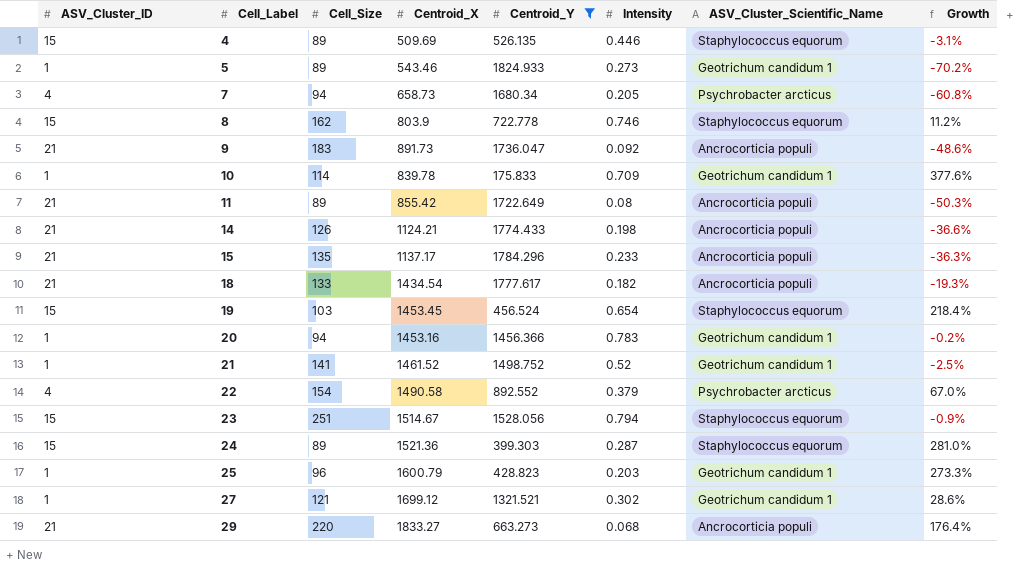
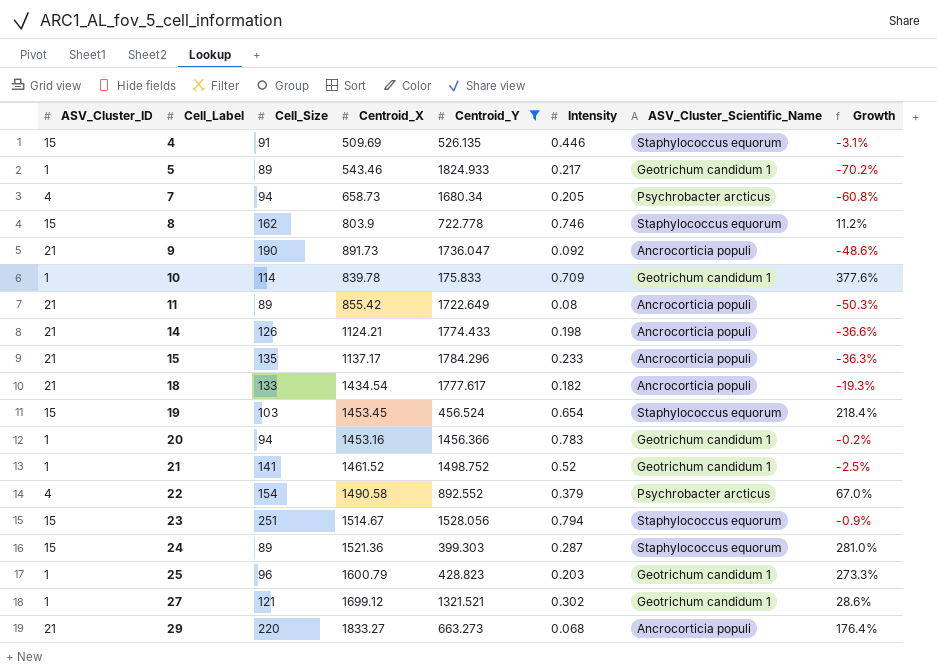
4 | Cell_Size: 89 -> 91
5 | Intensity: 0.273 -> 0.217
9 | Cell_Size: 183 -> 190

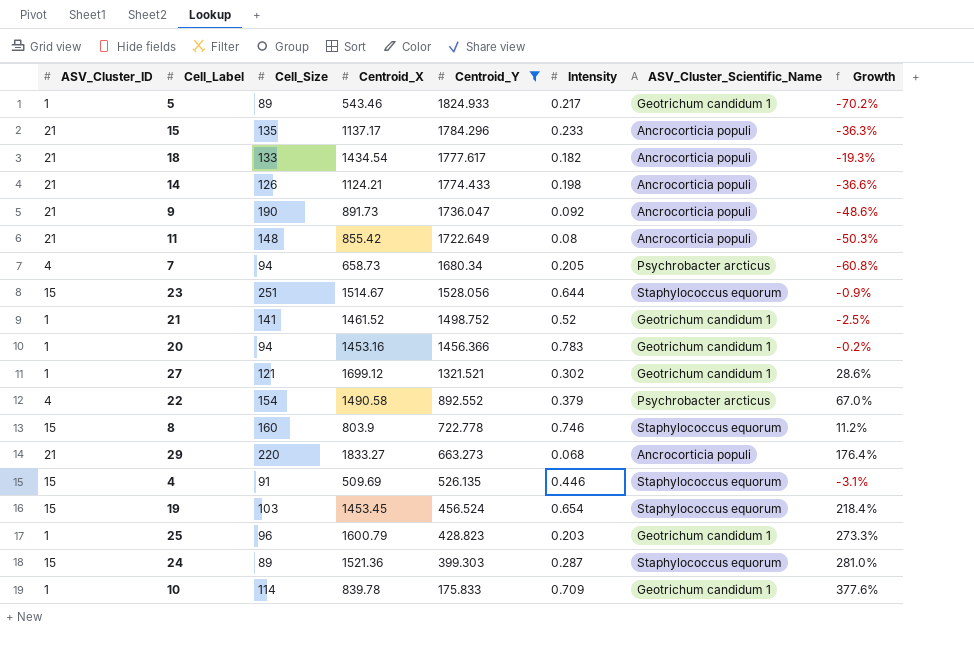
row order: Cell_Label ascending -> Centroid_Y descending
11 | Cell_Size: 89 -> 148
23 | Intensity: 0.794 -> 0.644
8 | Cell_Size: 162 -> 160

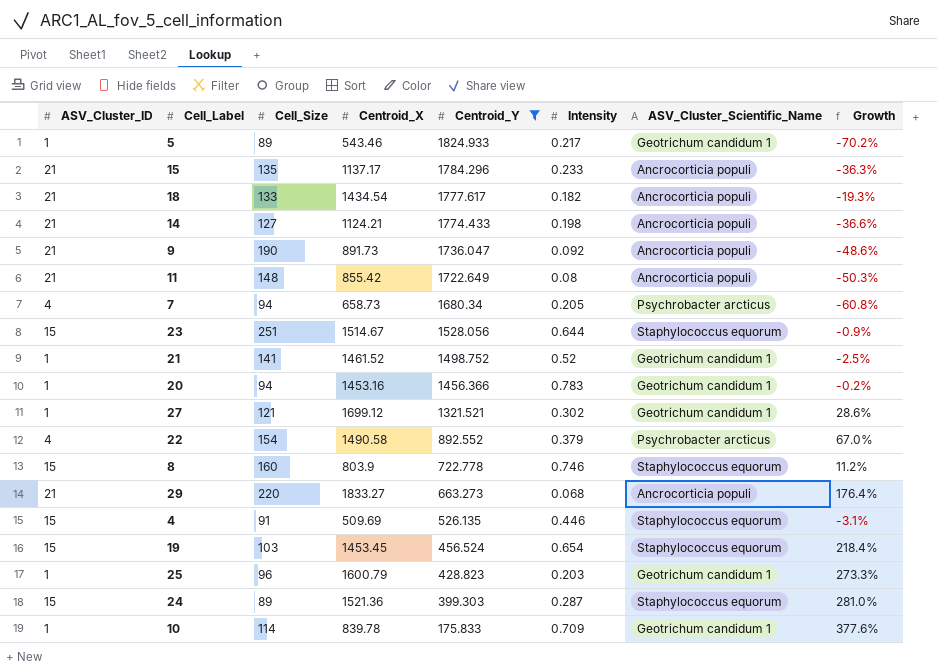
14 | Cell_Size: 126 -> 127

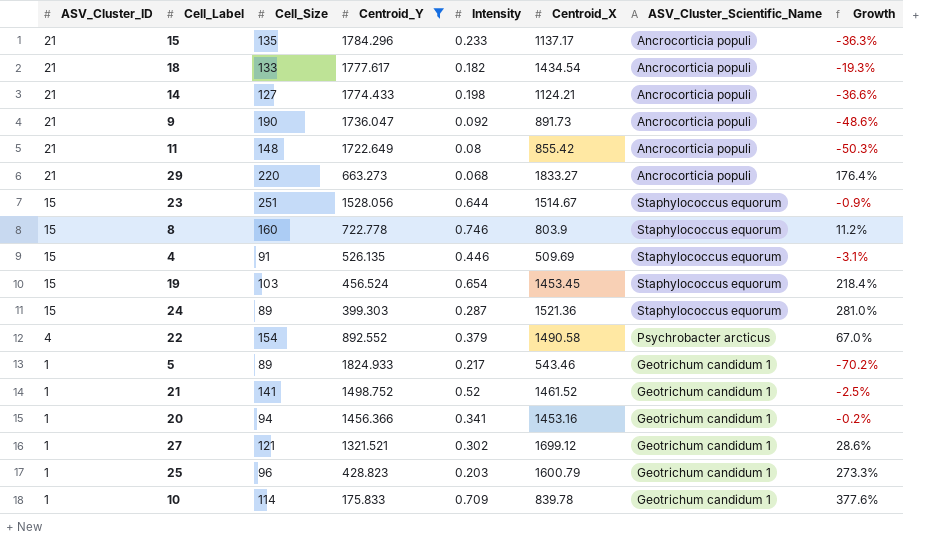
row order: Centroid_Y descending -> ASV_Cluster_ID descending
column Centroid_X | position: 4 -> 6
row 7: 4 | 94 | 658.73 | 1680.34 | 0.205 | Psychrobacter arcticus | -60.8% -> none
20 | Intensity: 0.783 -> 0.341

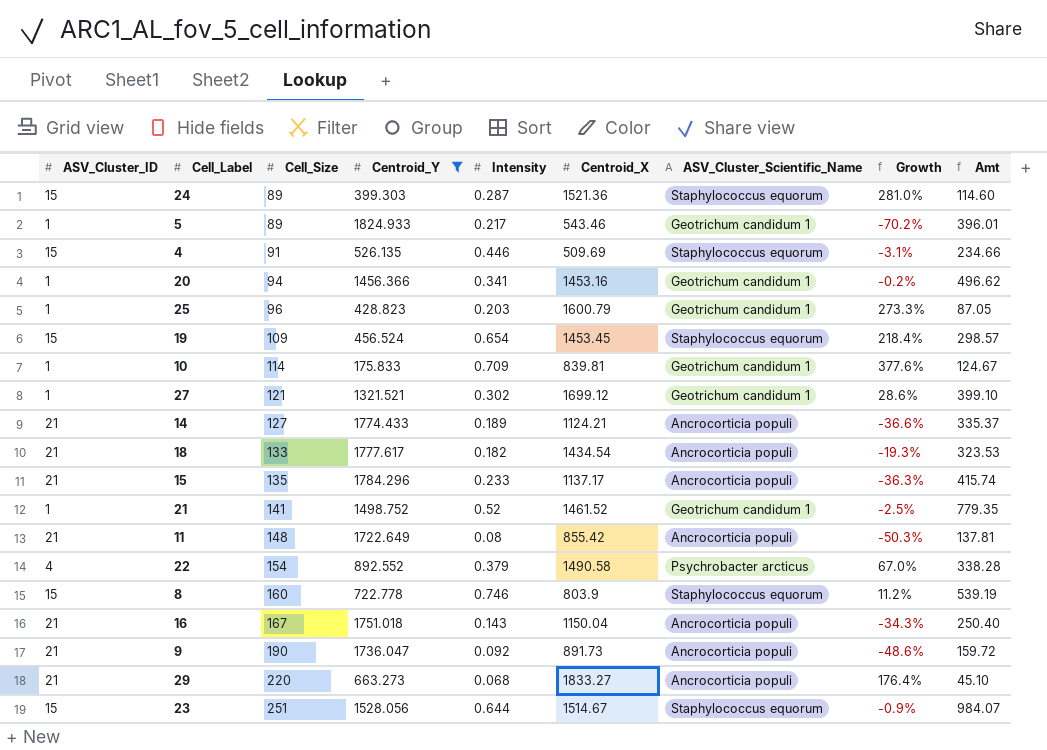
row order: ASV_Cluster_ID descending -> Cell_Size ascending
column Amt | formula: none -> [Centroid_Y] * [Intensity]
19 | Cell_Size: 103 -> 109
10 | Centroid_X: 839.78 -> 839.81
14 | Intensity: 0.198 -> 0.189
row 16: none -> 21 | 167 | 1751.018 | 0.143 | 1150.04 | Ancrocorticia populi | -34.3% | 250.40

